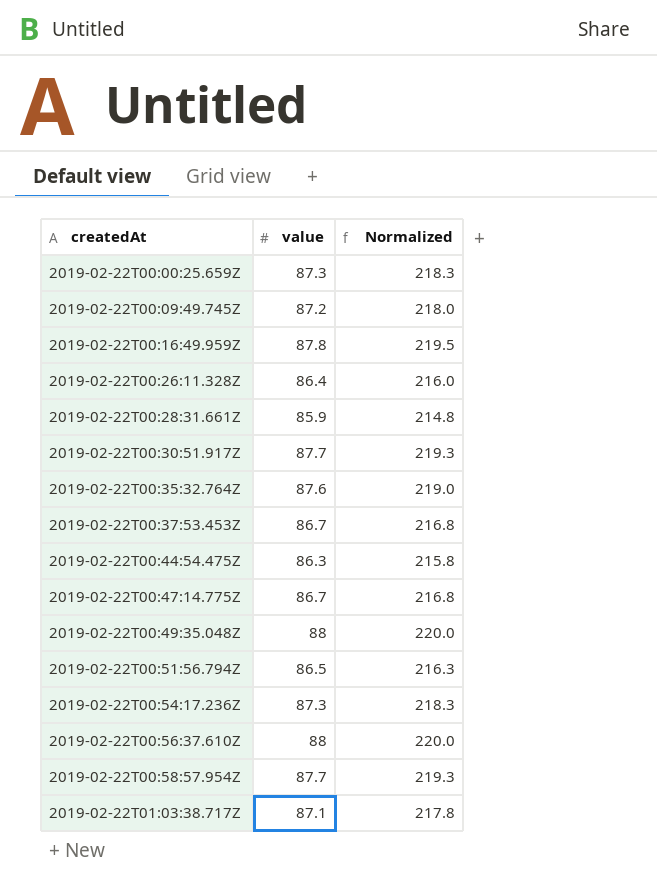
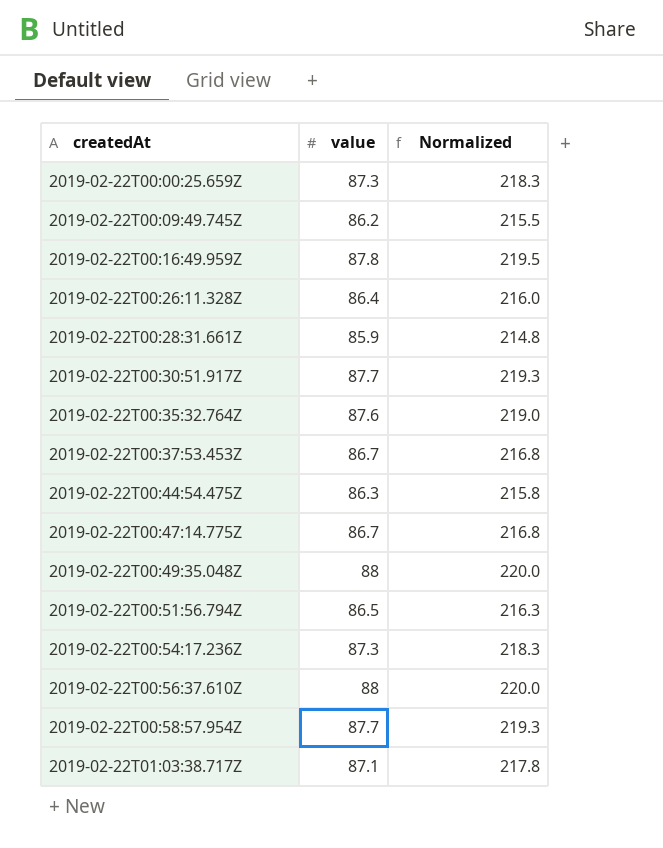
2019-02-22T00:09:49.745Z | value: 87.2 -> 86.2
2019-02-22T00:09:49.745Z | Normalized: 218.0 -> 215.5

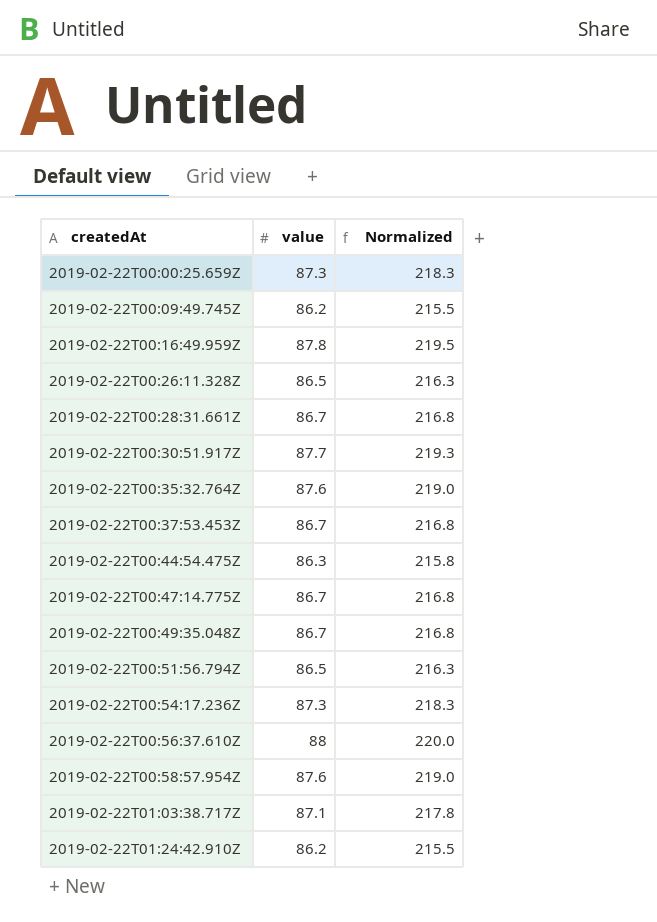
2019-02-22T00:26:11.328Z | value: 86.4 -> 86.5
2019-02-22T00:26:11.328Z | Normalized: 216.0 -> 216.3
2019-02-22T00:28:31.661Z | value: 85.9 -> 86.7
2019-02-22T00:28:31.661Z | Normalized: 214.8 -> 216.8
2019-02-22T00:49:35.048Z | value: 88 -> 86.7
2019-02-22T00:49:35.048Z | Normalized: 220.0 -> 216.8
2019-02-22T00:58:57.954Z | value: 87.7 -> 87.6
2019-02-22T00:58:57.954Z | Normalized: 219.3 -> 219.0
row 2019-02-22T01:24:42.910Z: none -> 86.2 | 215.5

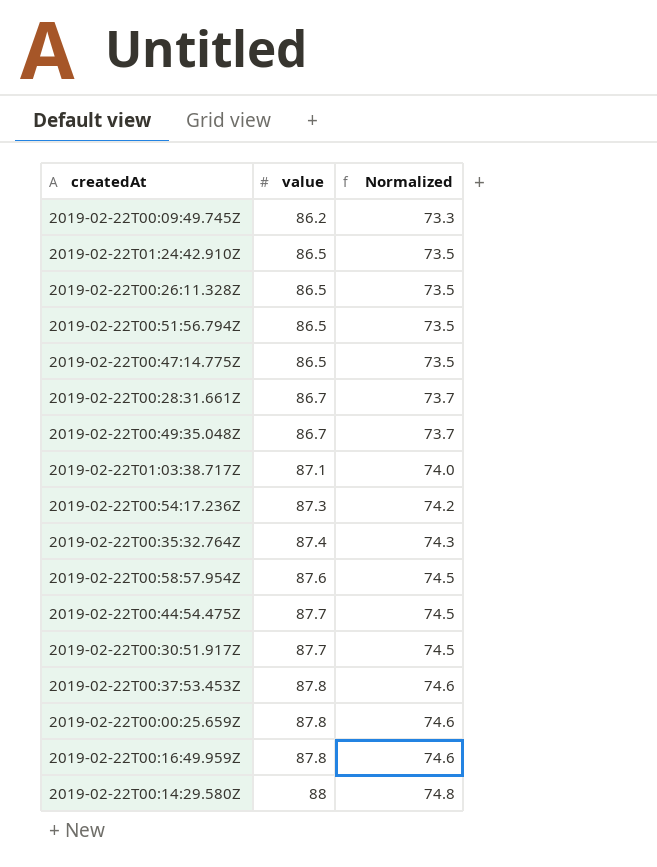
row order: createdAt ascending -> value ascending
column Normalized | formula: [value] * 2.5 -> [value] * 0.85
row 2019-02-22T00:56:37.610Z: 88 | 220.0 -> none
2019-02-22T01:24:42.910Z | value: 86.2 -> 86.5
2019-02-22T00:47:14.775Z | value: 86.7 -> 86.5
2019-02-22T00:35:32.764Z | value: 87.6 -> 87.4
2019-02-22T00:44:54.475Z | value: 86.3 -> 87.7
2019-02-22T00:37:53.453Z | value: 86.7 -> 87.8
2019-02-22T00:00:25.659Z | value: 87.3 -> 87.8
row 2019-02-22T00:14:29.580Z: none -> 88 | 74.8

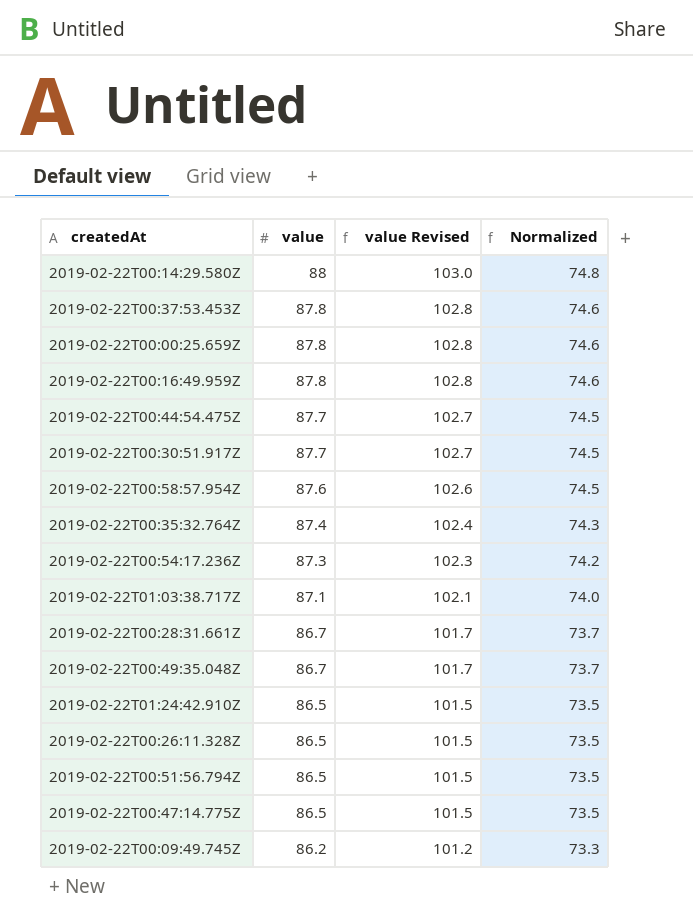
row order: value ascending -> value descending
column value Revised | formula: none -> [value] + 15

